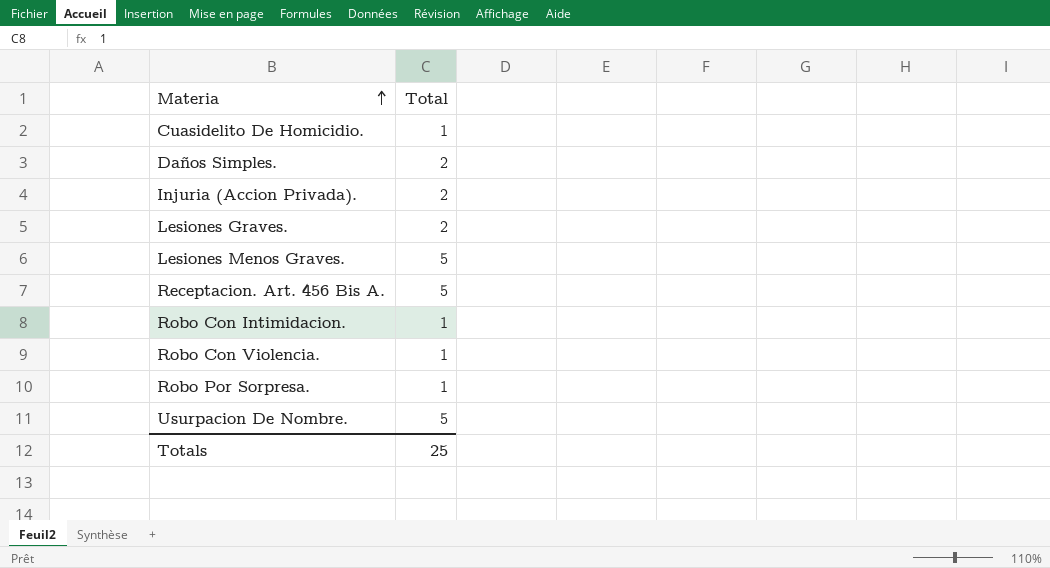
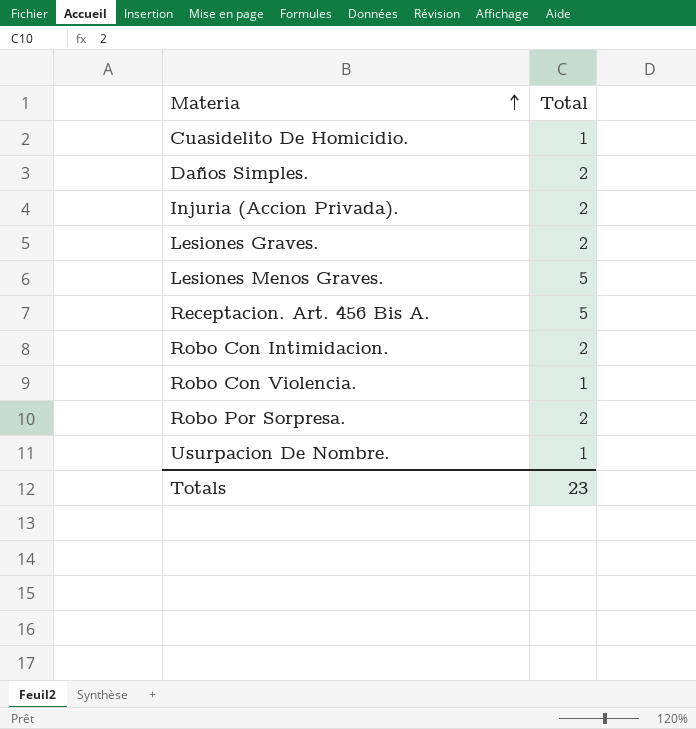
Robo Con Intimidacion. | Total: 1 -> 2
Robo Por Sorpresa. | Total: 1 -> 2
Usurpacion De Nombre. | Total: 5 -> 1
Totals | Total: 25 -> 23

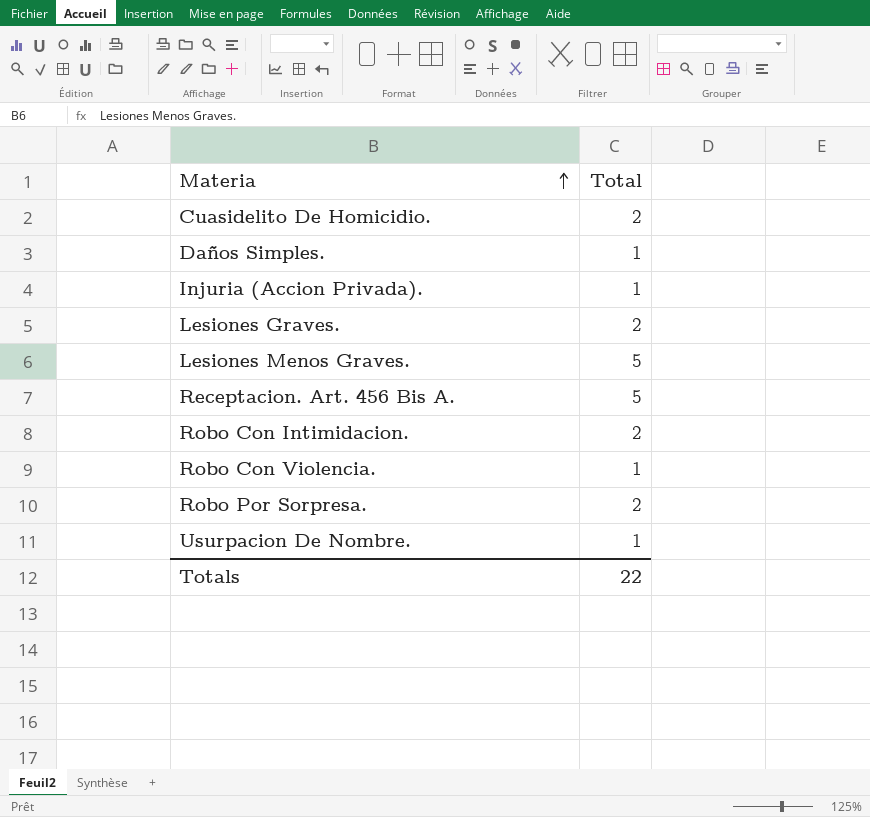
Cuasidelito De Homicidio. | Total: 1 -> 2
Daños Simples. | Total: 2 -> 1
Injuria (Accion Privada). | Total: 2 -> 1
Totals | Total: 23 -> 22

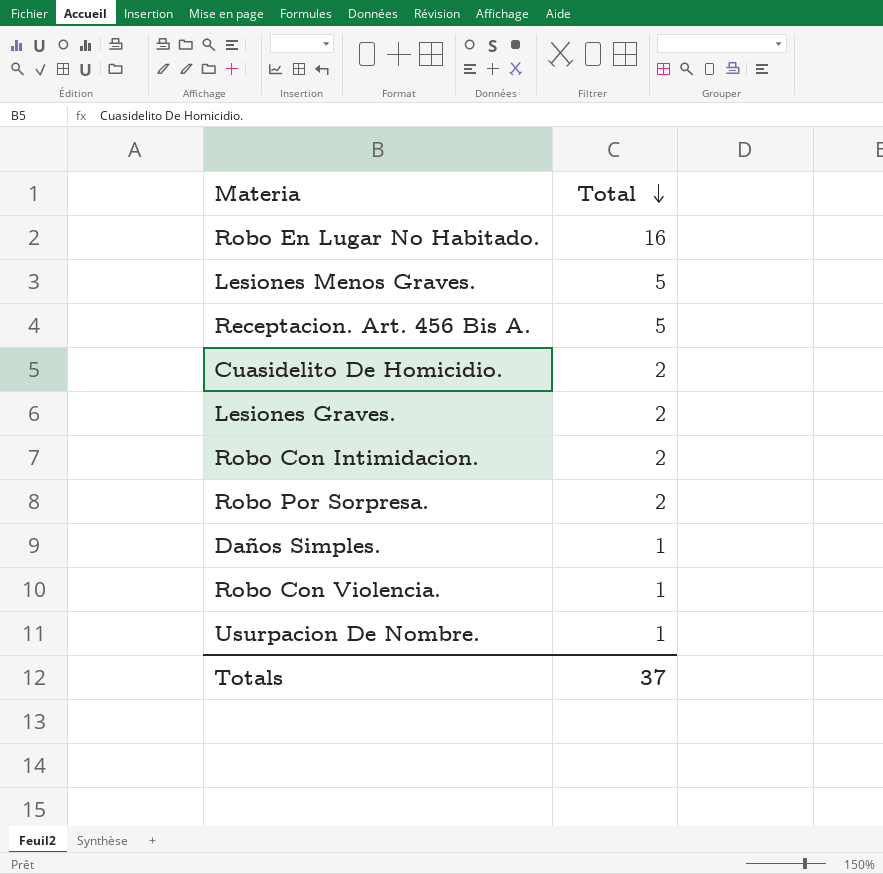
row order: Materia ascending -> Total descending
row Injuria (Accion Privada).: 1 -> none
row Robo En Lugar No Habitado.: none -> 16
Totals | Total: 22 -> 37

